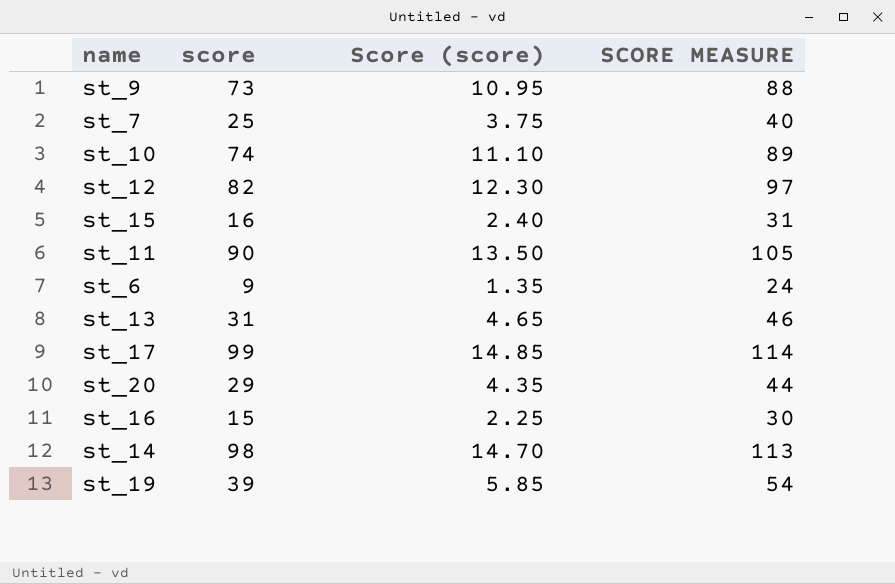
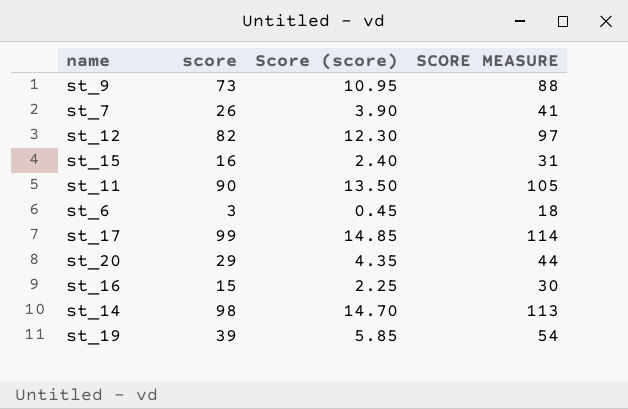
row st_10: 74 | 11.10 | 89 -> none
row st_13: 31 | 4.65 | 46 -> none
st_7 | score: 25 -> 26
st_7 | Score (score): 3.75 -> 3.90
st_7 | SCORE MEASURE: 40 -> 41
st_6 | score: 9 -> 3
st_6 | Score (score): 1.35 -> 0.45
st_6 | SCORE MEASURE: 24 -> 18

